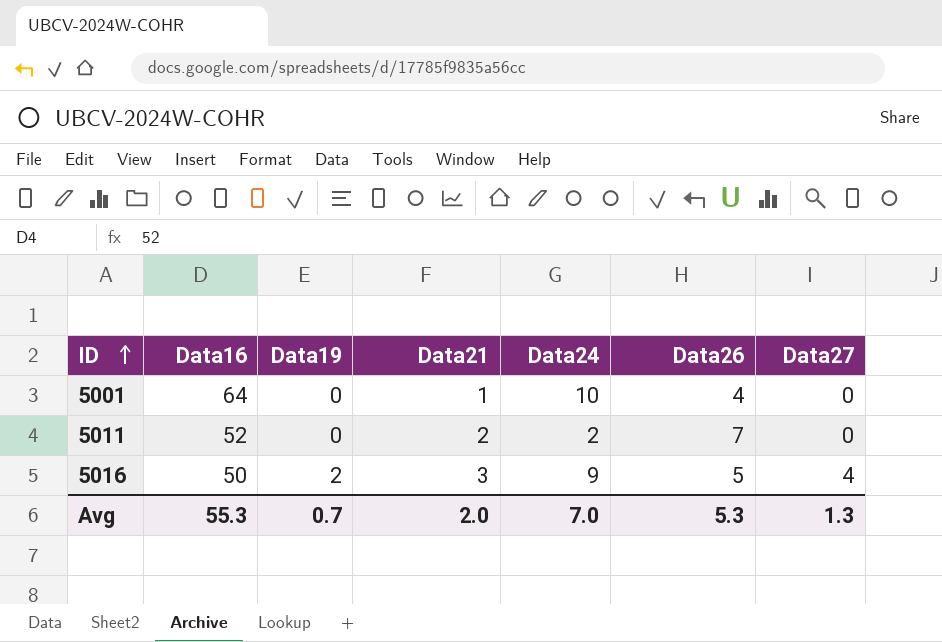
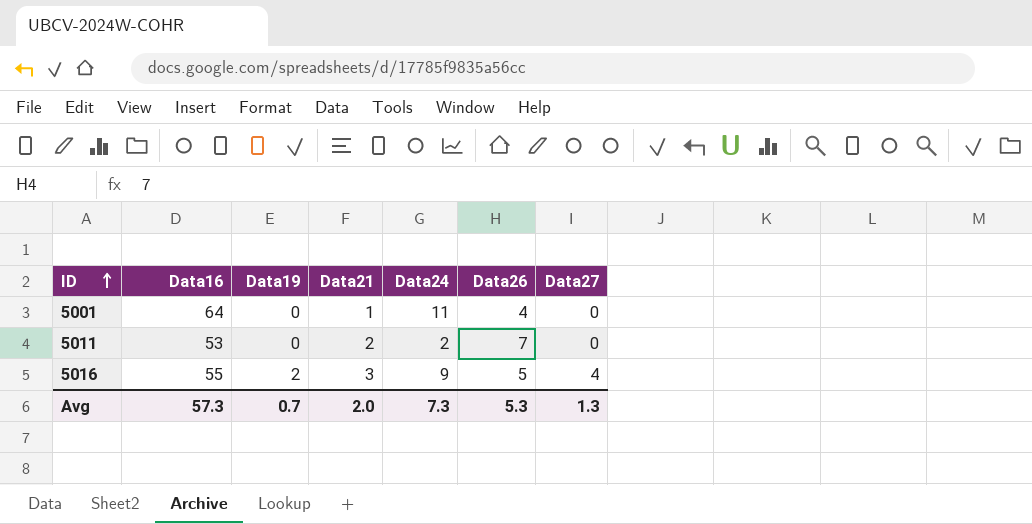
5001 | Data24: 10 -> 11
5011 | Data16: 52 -> 53
5016 | Data16: 50 -> 55
Avg | Data16: 55.3 -> 57.3
Avg | Data24: 7.0 -> 7.3

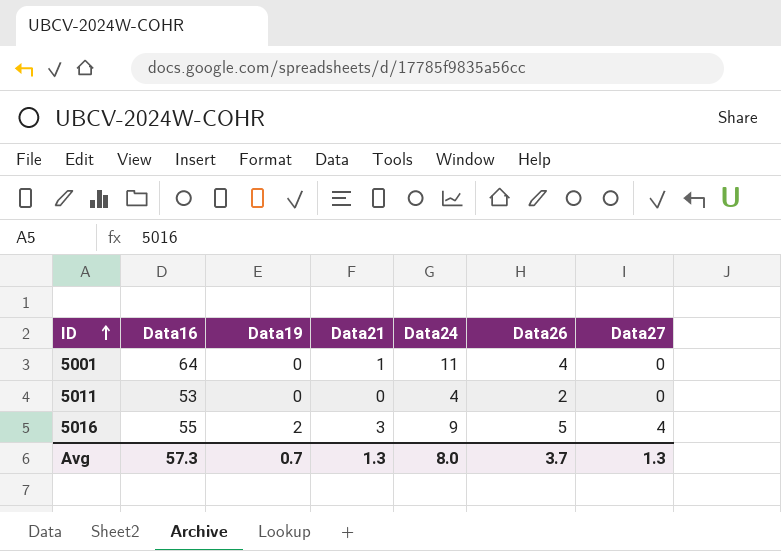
5011 | Data21: 2 -> 0
5011 | Data24: 2 -> 4
5011 | Data26: 7 -> 2
Avg | Data21: 2.0 -> 1.3
Avg | Data24: 7.3 -> 8.0
Avg | Data26: 5.3 -> 3.7

